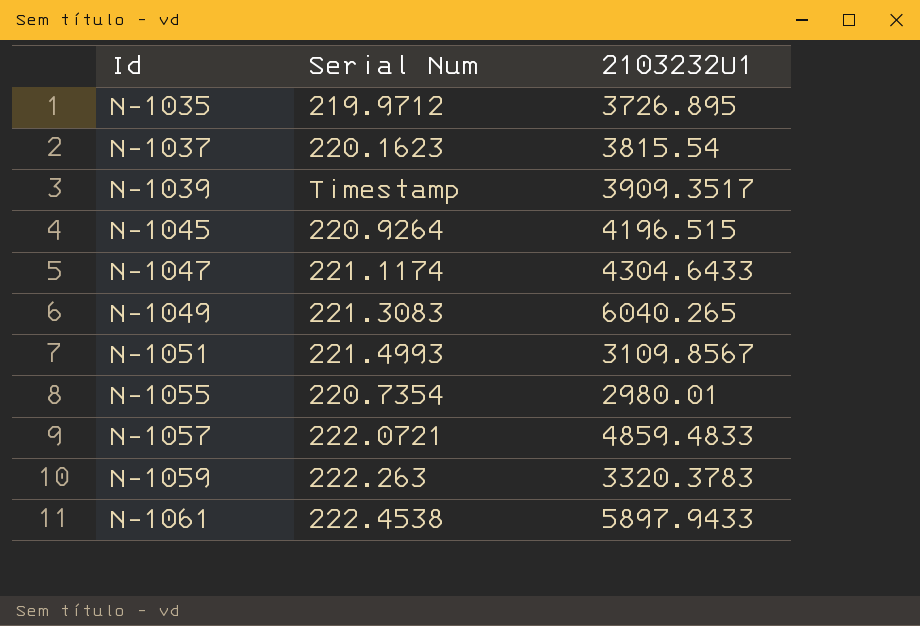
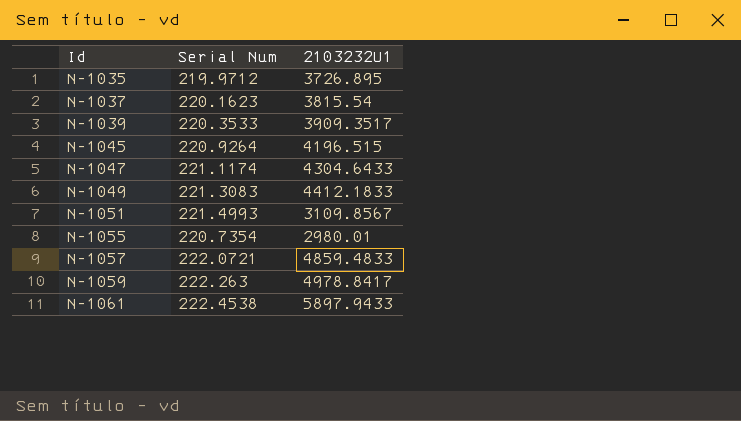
N-1039 | Serial Num: Timestamp -> 220.3533
N-1049 | 2103232U1: 6040.265 -> 4412.1833
N-1059 | 2103232U1: 3320.3783 -> 4978.8417

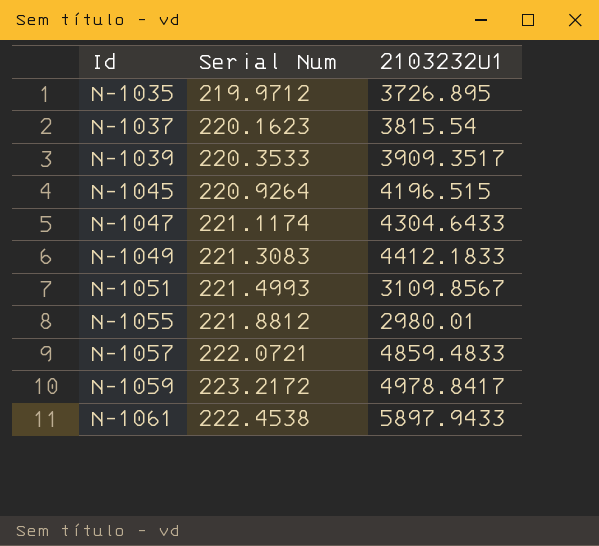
N-1055 | Serial Num: 220.7354 -> 221.8812
N-1059 | Serial Num: 222.263 -> 223.2172

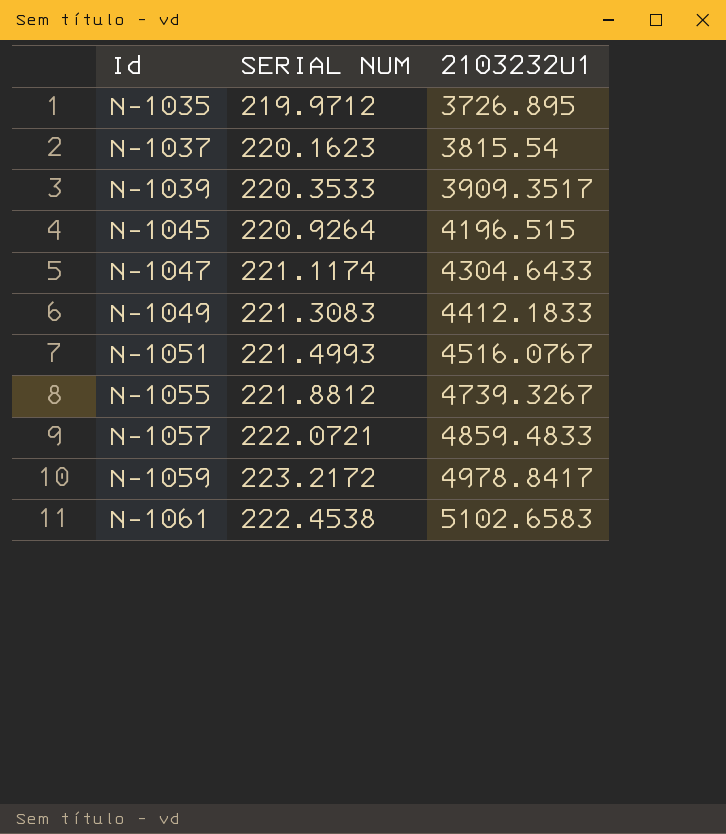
column name: Serial Num -> SERIAL NUM
N-1051 | 2103232U1: 3109.8567 -> 4516.0767
N-1055 | 2103232U1: 2980.01 -> 4739.3267
N-1061 | 2103232U1: 5897.9433 -> 5102.6583

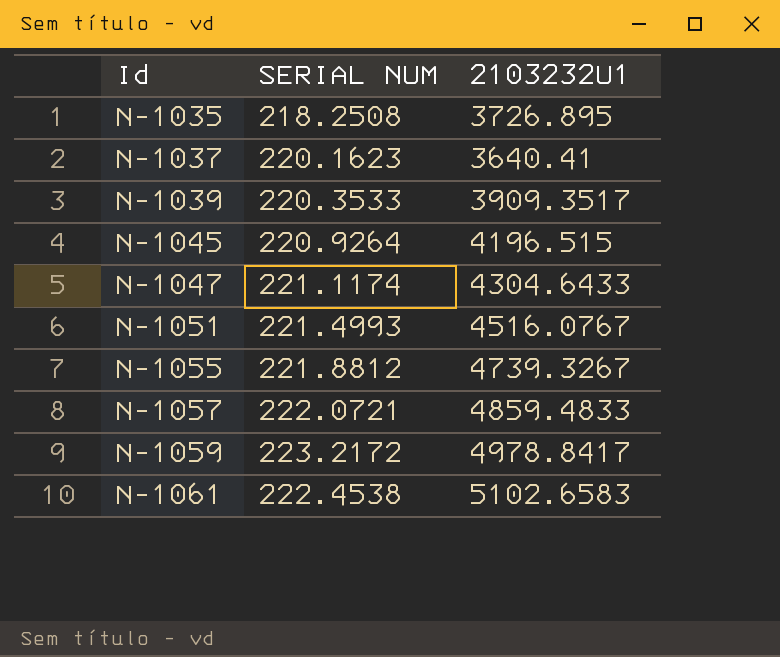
row N-1049: 221.3083 | 4412.1833 -> none
N-1035 | SERIAL NUM: 219.9712 -> 218.2508
N-1037 | 2103232U1: 3815.54 -> 3640.41

